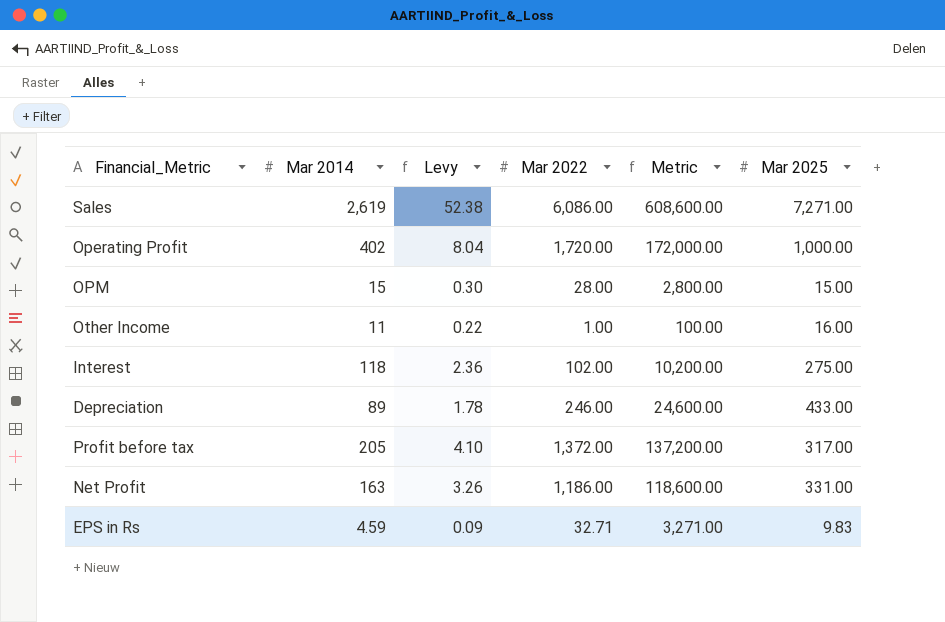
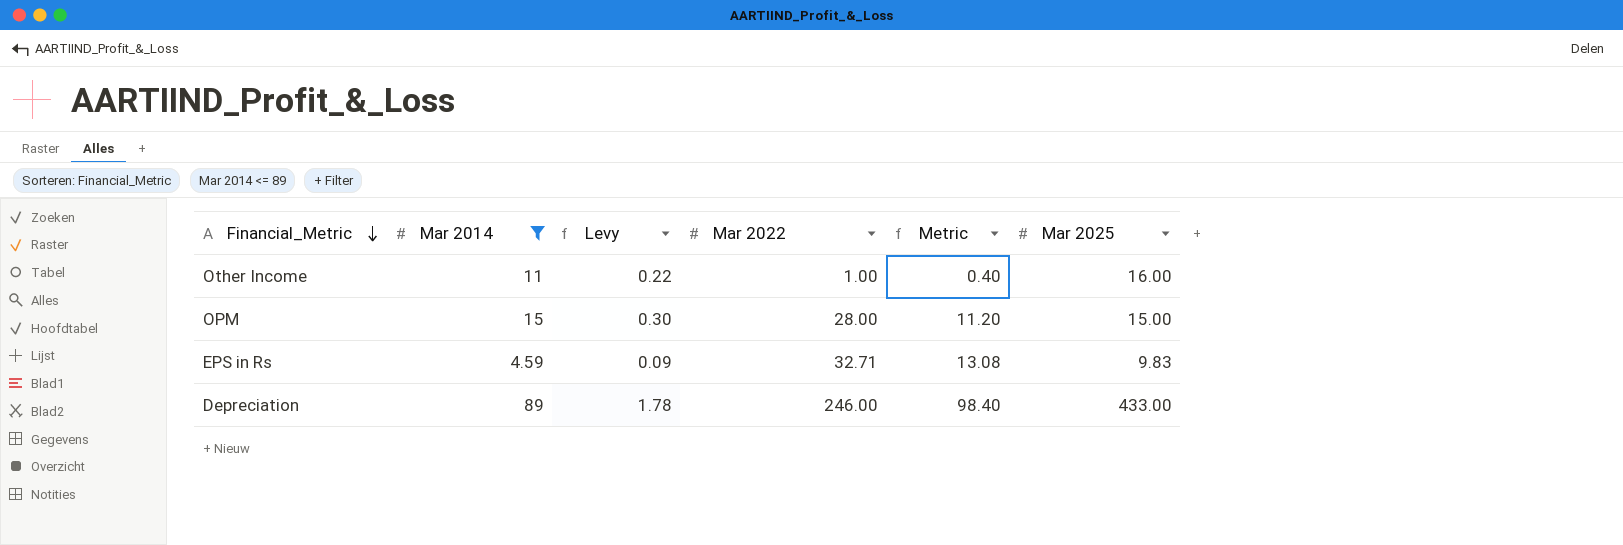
filter: none -> Mar 2014 <= 89
row order: none -> Financial_Metric descending
column Metric | formula: [Mar 2022] * 100 -> [Mar 2022] * 0.4

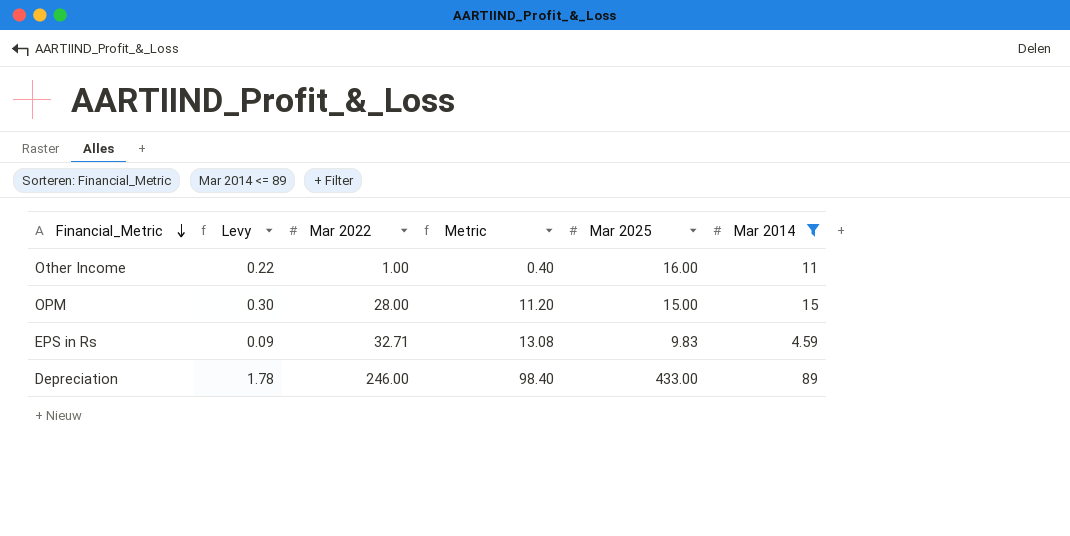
column Mar 2014 | position: 2 -> 6

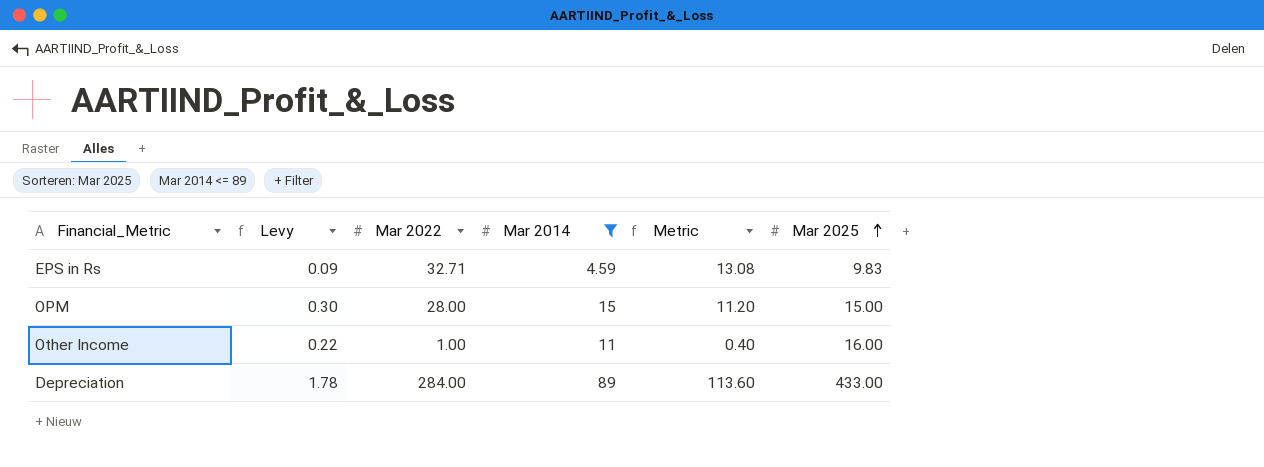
row order: Financial_Metric descending -> Mar 2025 ascending
column Mar 2014 | position: 6 -> 4
Depreciation | Mar 2022: 246.00 -> 284.00
Depreciation | Metric: 98.40 -> 113.60

